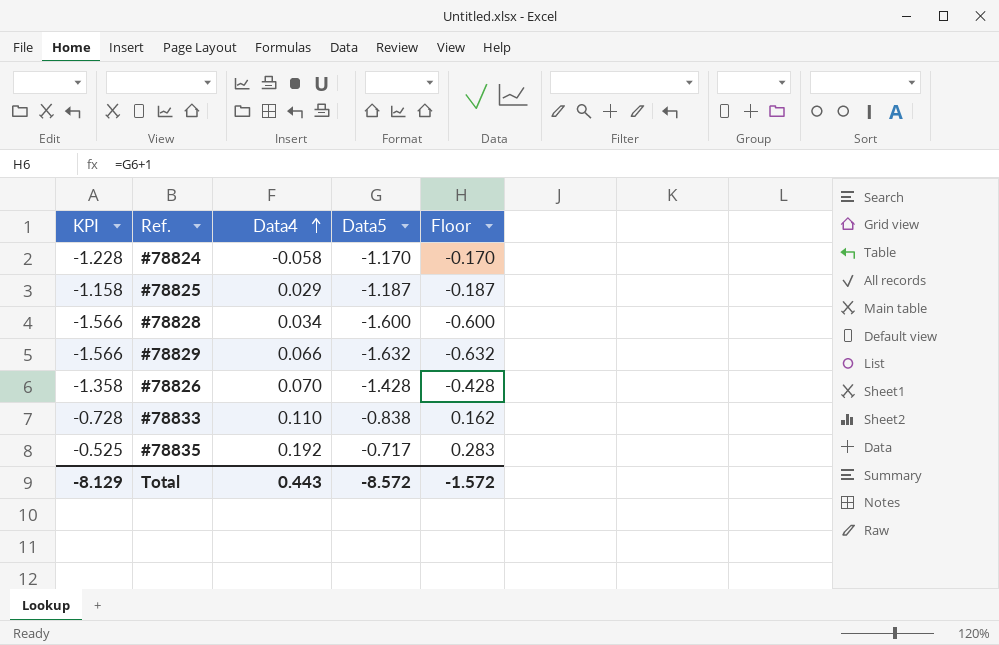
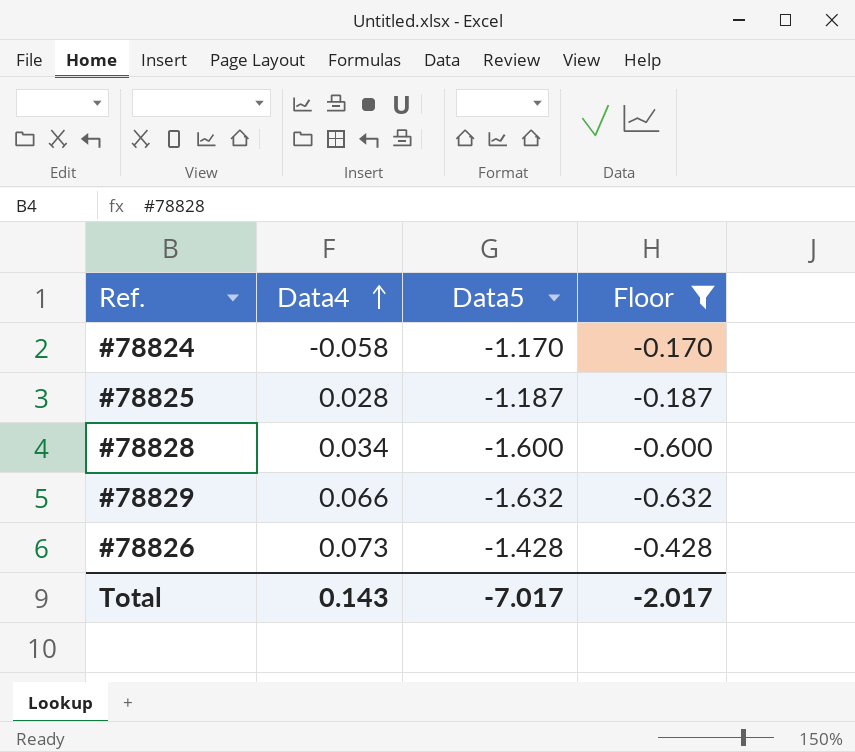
filter: none -> Floor <= -0.170
column KPI | formula: [Data4] + [Data5] -> none
#78825 | Data4: 0.029 -> 0.028
#78826 | Data4: 0.070 -> 0.073
Total | Data4: 0.443 -> 0.143
Total | Data5: -8.572 -> -7.017
Total | Floor: -1.572 -> -2.017

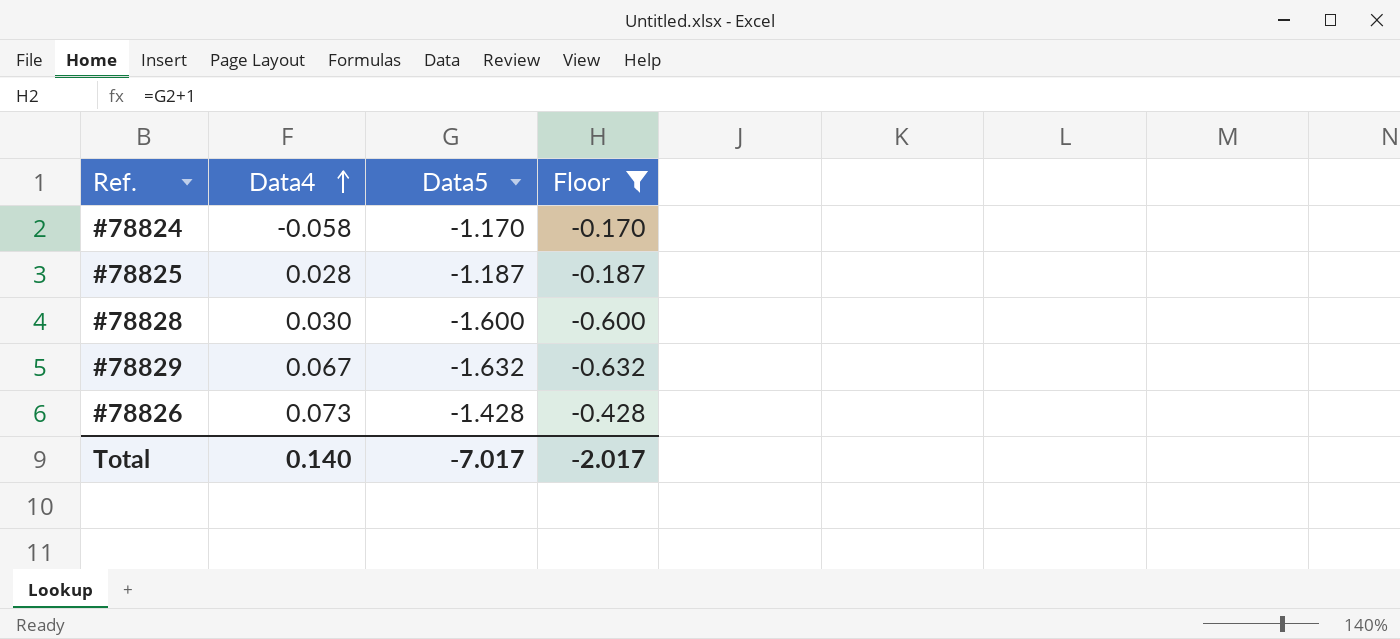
#78828 | Data4: 0.034 -> 0.030
#78829 | Data4: 0.066 -> 0.067
Total | Data4: 0.143 -> 0.140

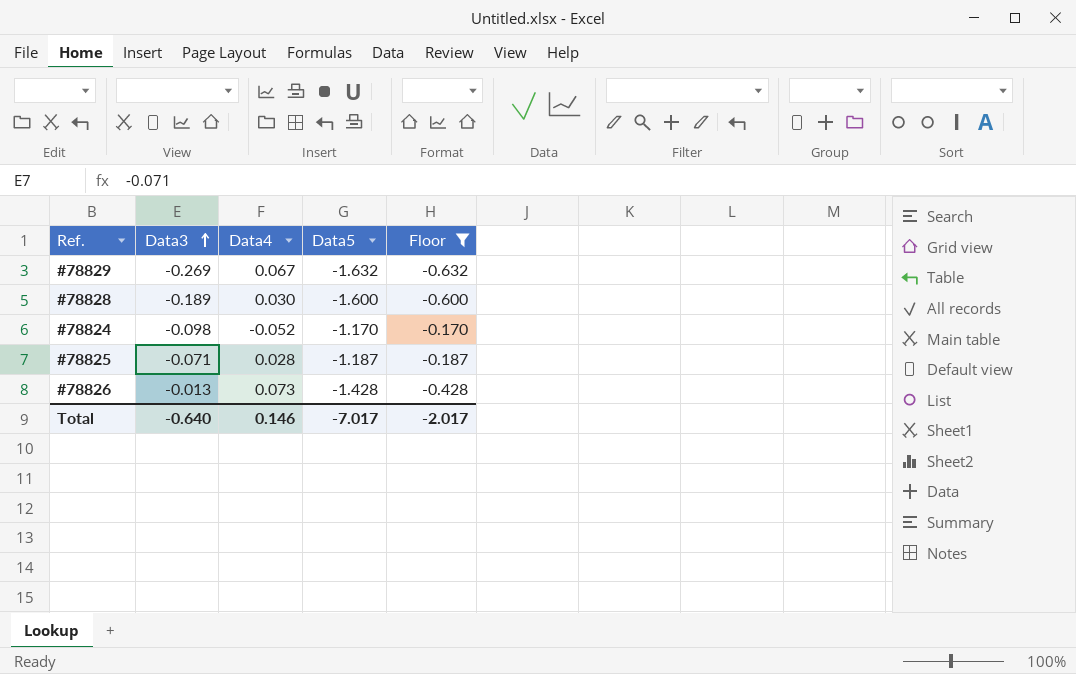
row order: Data4 ascending -> Data3 ascending
column Data3 | position: none -> 2
#78824 | Data4: -0.058 -> -0.052
Total | Data4: 0.140 -> 0.146

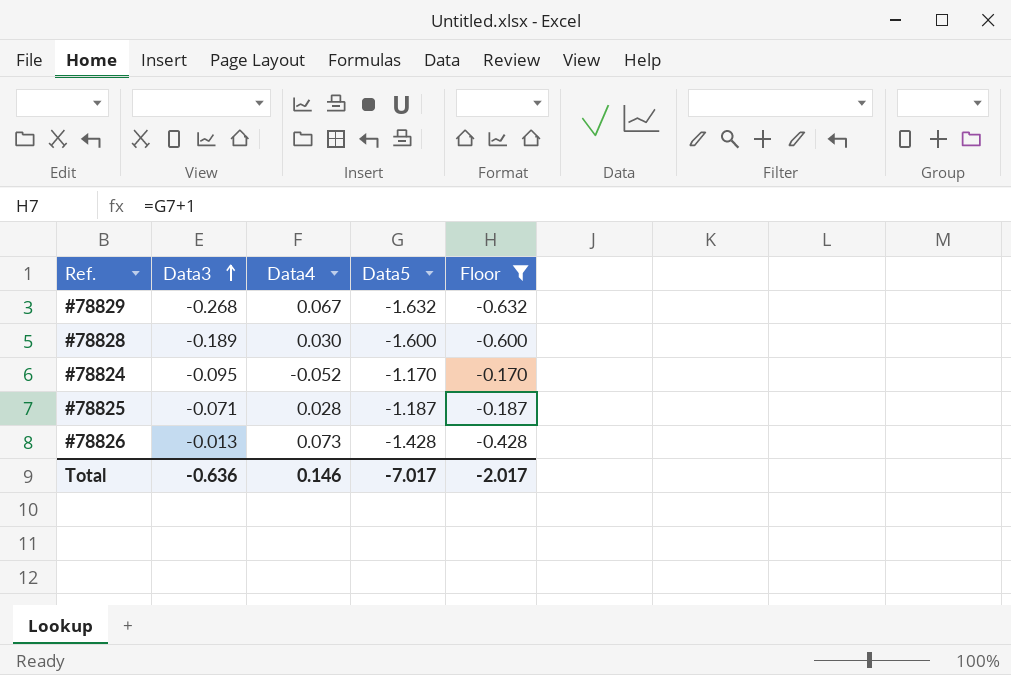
#78829 | Data3: -0.269 -> -0.268
#78824 | Data3: -0.098 -> -0.095
Total | Data3: -0.640 -> -0.636

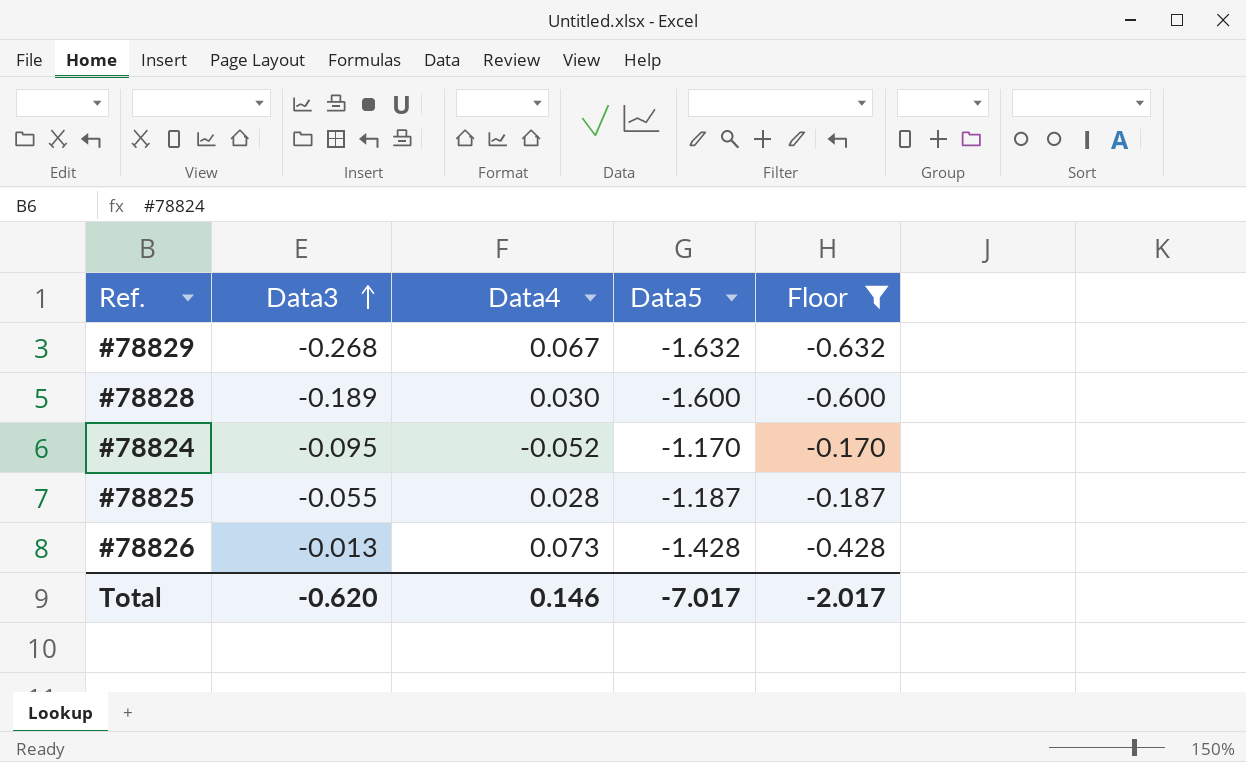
#78825 | Data3: -0.071 -> -0.055
Total | Data3: -0.636 -> -0.620

